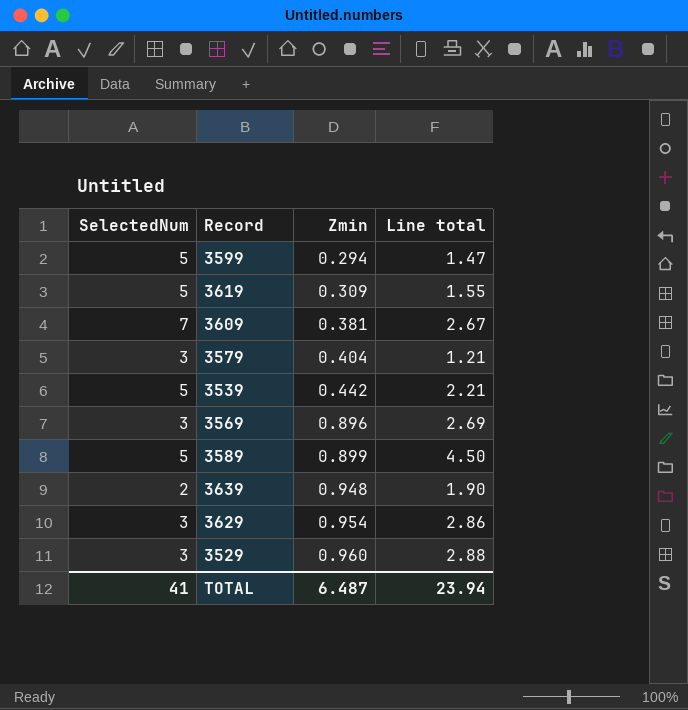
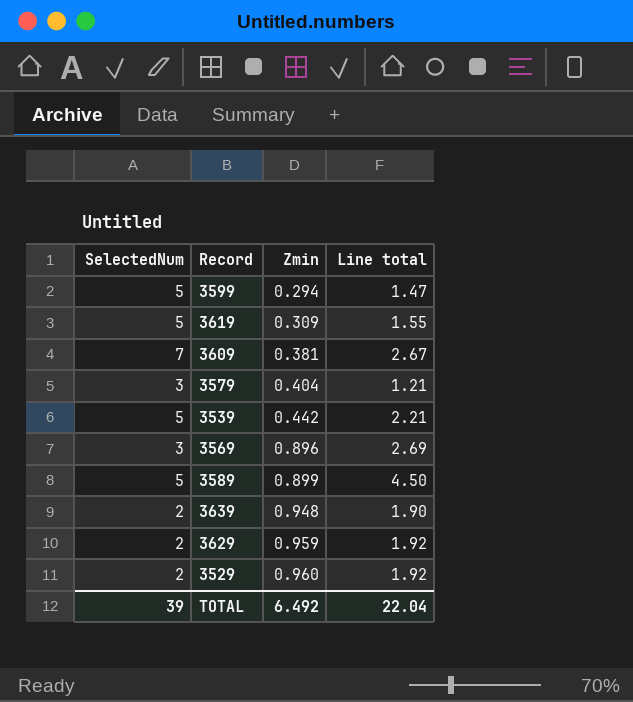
3629 | SelectedNum: 3 -> 2
3629 | Zmin: 0.954 -> 0.959
3629 | Line total: 2.86 -> 1.92
3529 | SelectedNum: 3 -> 2
3529 | Line total: 2.88 -> 1.92
TOTAL | SelectedNum: 41 -> 39
TOTAL | Zmin: 6.487 -> 6.492
TOTAL | Line total: 23.94 -> 22.04

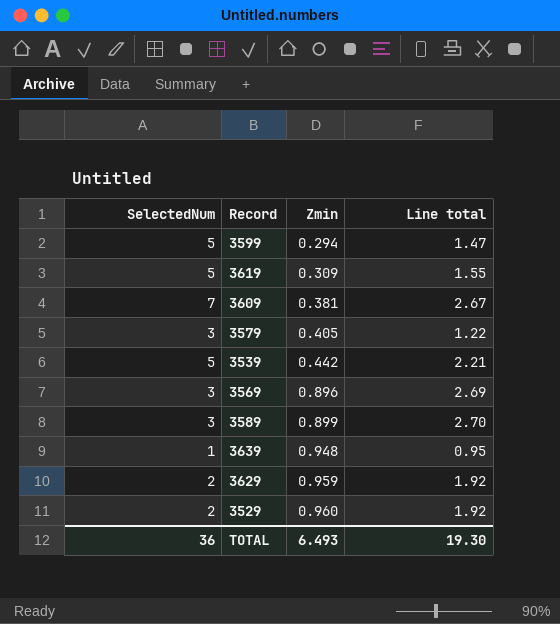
3579 | Zmin: 0.404 -> 0.405
3579 | Line total: 1.21 -> 1.22
3589 | SelectedNum: 5 -> 3
3589 | Line total: 4.50 -> 2.70
3639 | SelectedNum: 2 -> 1
3639 | Line total: 1.90 -> 0.95
TOTAL | SelectedNum: 39 -> 36
TOTAL | Zmin: 6.492 -> 6.493
TOTAL | Line total: 22.04 -> 19.30

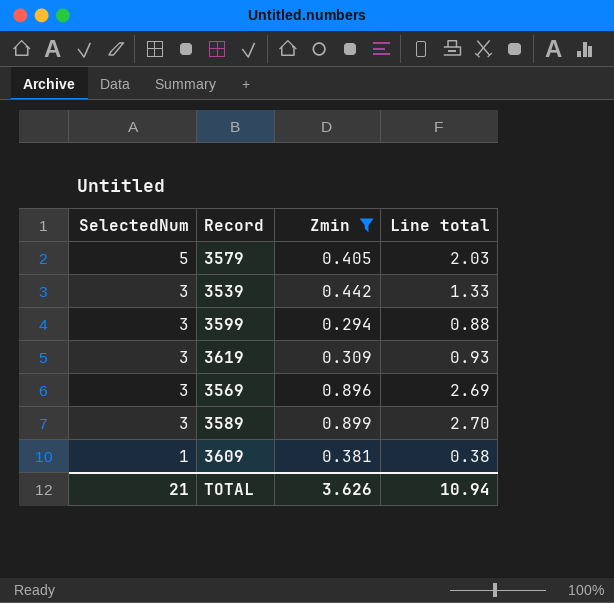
filter: none -> Zmin <= 0.899
row order: Zmin ascending -> SelectedNum descending
3579 | SelectedNum: 3 -> 5
3579 | Line total: 1.22 -> 2.03
3539 | SelectedNum: 5 -> 3
3539 | Line total: 2.21 -> 1.33
3599 | SelectedNum: 5 -> 3
3599 | Line total: 1.47 -> 0.88
3619 | SelectedNum: 5 -> 3
3619 | Line total: 1.55 -> 0.93
3609 | SelectedNum: 7 -> 1
3609 | Line total: 2.67 -> 0.38
TOTAL | SelectedNum: 36 -> 21
TOTAL | Zmin: 6.493 -> 3.626
TOTAL | Line total: 19.30 -> 10.94

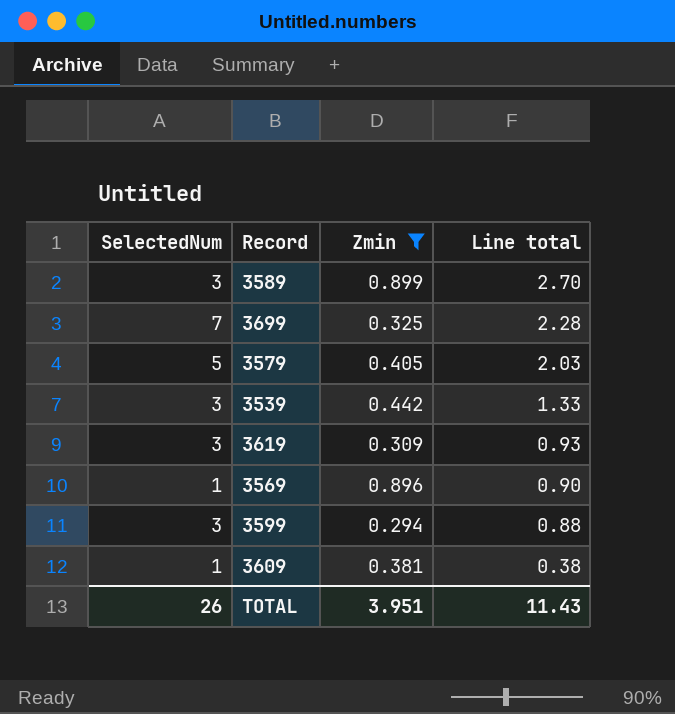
row order: SelectedNum descending -> Line total descending
row 3699: none -> 7 | 0.325 | 2.28
3569 | SelectedNum: 3 -> 1
3569 | Line total: 2.69 -> 0.90
TOTAL | SelectedNum: 21 -> 26
TOTAL | Zmin: 3.626 -> 3.951
TOTAL | Line total: 10.94 -> 11.43

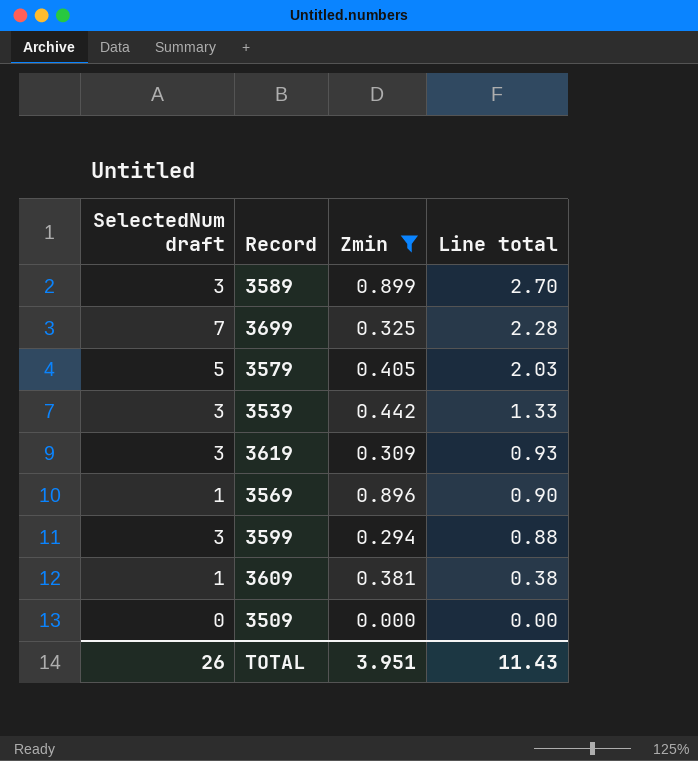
column name: SelectedNum -> SelectedNum draft
row 3509: none -> 0 | 0.000 | 0.00

